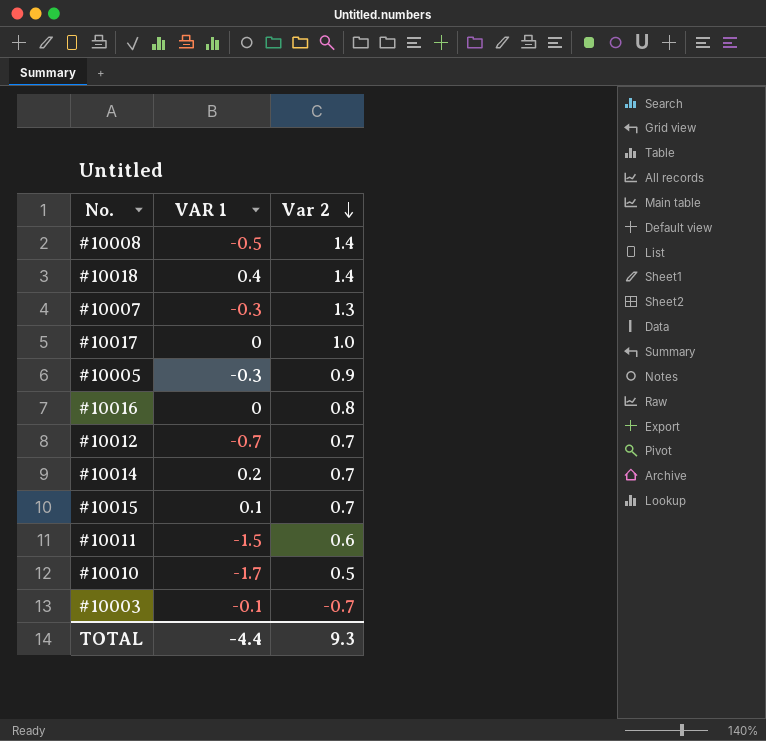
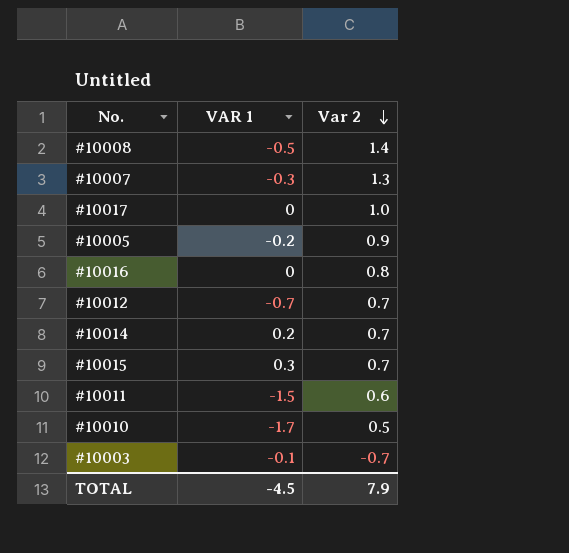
row #10018: 0.4 | 1.4 -> none
#10005 | VAR 1: -0.3 -> -0.2
#10015 | VAR 1: 0.1 -> 0.3
TOTAL | VAR 1: -4.4 -> -4.5
TOTAL | Var 2: 9.3 -> 7.9

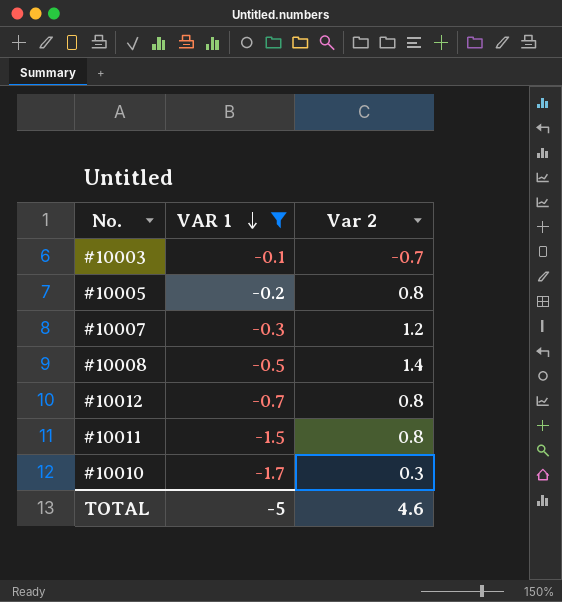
filter: none -> VAR 1 <= -0.1
row order: Var 2 descending -> VAR 1 descending
#10005 | Var 2: 0.9 -> 0.8
#10007 | Var 2: 1.3 -> 1.2
#10012 | Var 2: 0.7 -> 0.8
#10011 | Var 2: 0.6 -> 0.8
#10010 | Var 2: 0.5 -> 0.3
TOTAL | VAR 1: -4.5 -> -5
TOTAL | Var 2: 7.9 -> 4.6

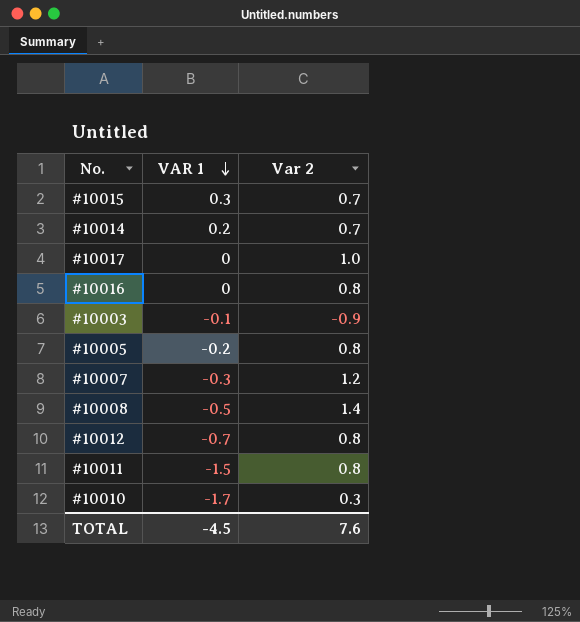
filter: VAR 1 <= -0.1 -> none
#10003 | Var 2: -0.7 -> -0.9
TOTAL | VAR 1: -5 -> -4.5
TOTAL | Var 2: 4.6 -> 7.6

